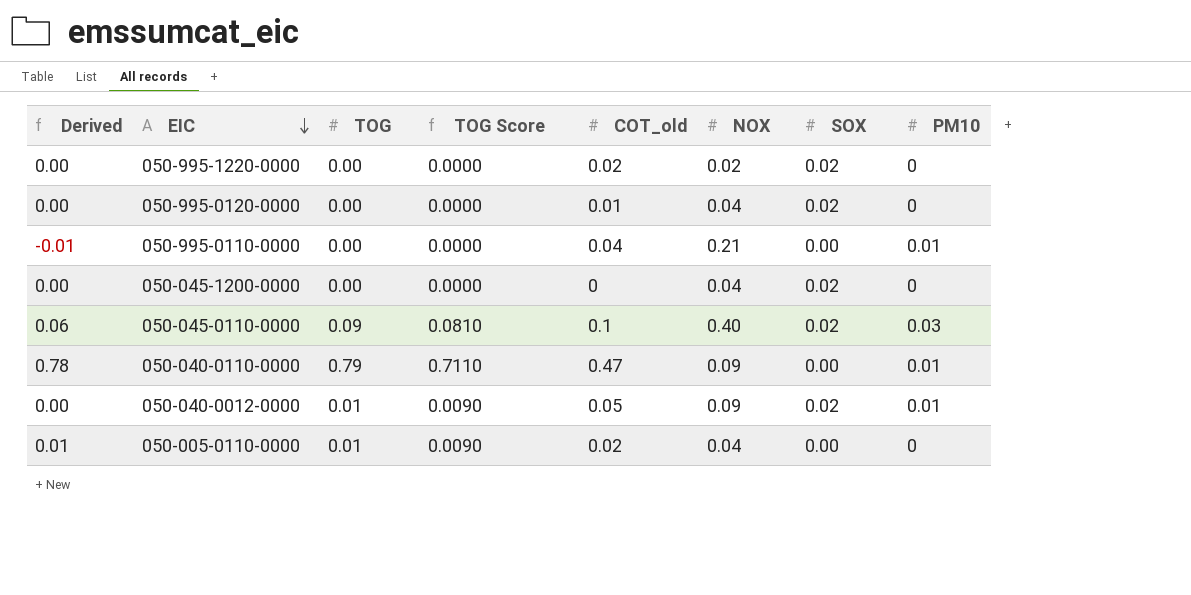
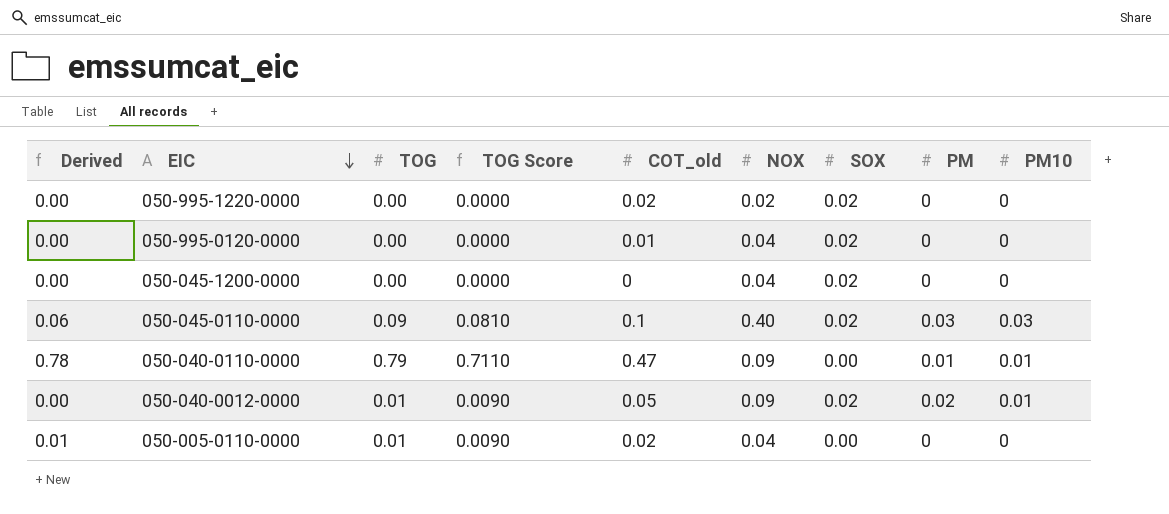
column PM | position: none -> 8
row 050-995-0110-0000: -0.01 | 0.00 | 0.0000 | 0.04 | 0.21 | 0.00 | 0.01 -> none

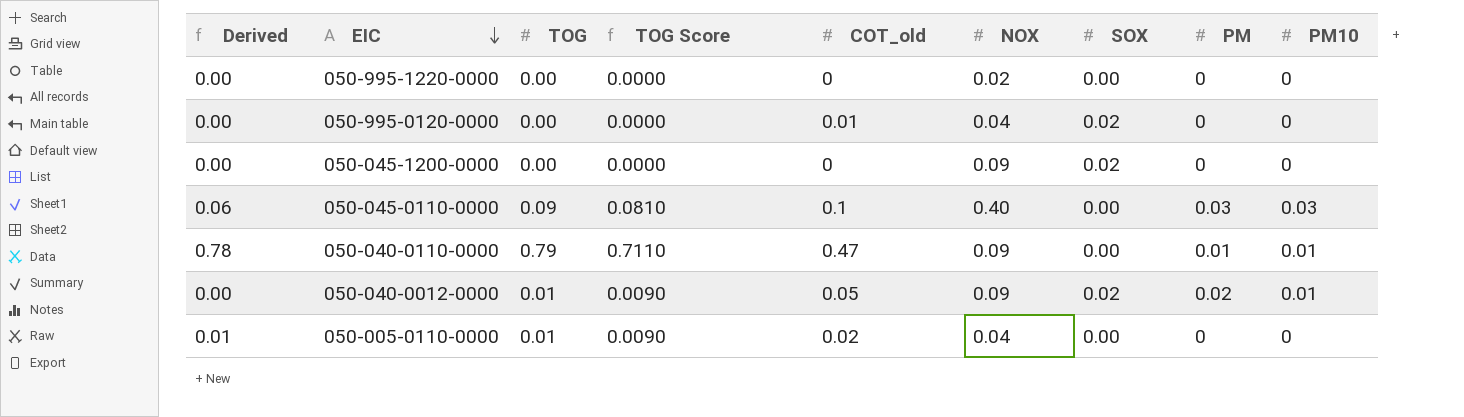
050-995-1220-0000 | COT_old: 0.02 -> 0
050-995-1220-0000 | SOX: 0.02 -> 0.00
050-045-1200-0000 | NOX: 0.04 -> 0.09
050-045-0110-0000 | SOX: 0.02 -> 0.00

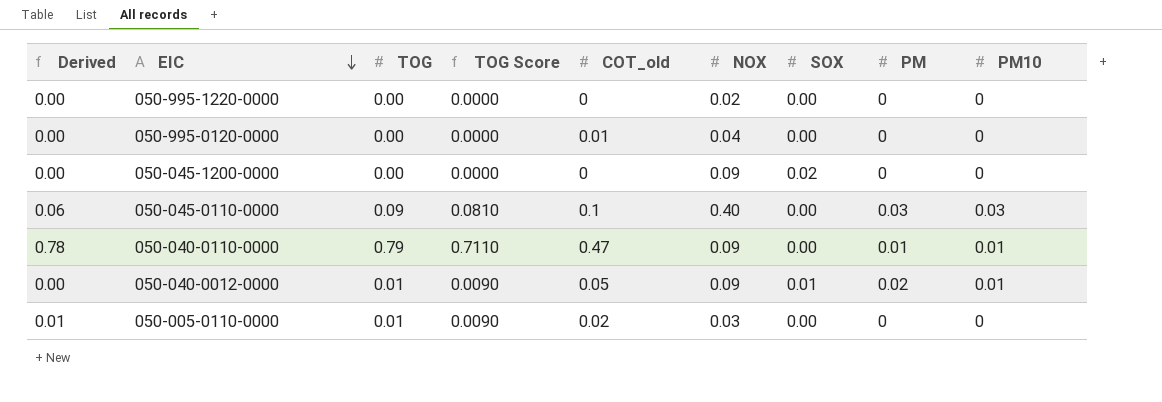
050-995-0120-0000 | SOX: 0.02 -> 0.00
050-040-0012-0000 | SOX: 0.02 -> 0.01
050-005-0110-0000 | NOX: 0.04 -> 0.03

